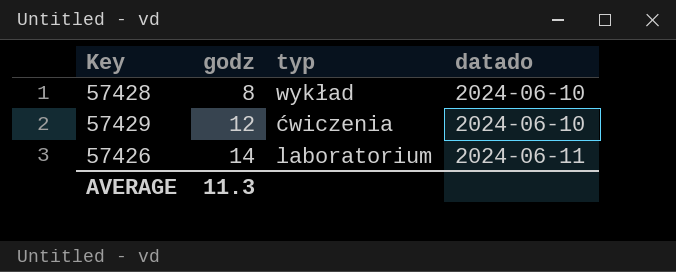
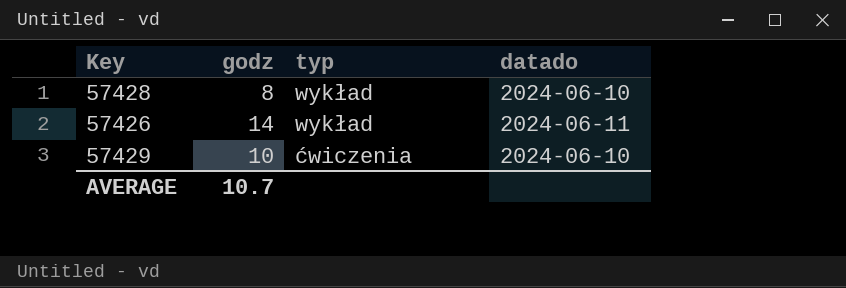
row order: godz ascending -> typ descending
57426 | typ: laboratorium -> wykład
57429 | godz: 12 -> 10
AVERAGE | godz: 11.3 -> 10.7

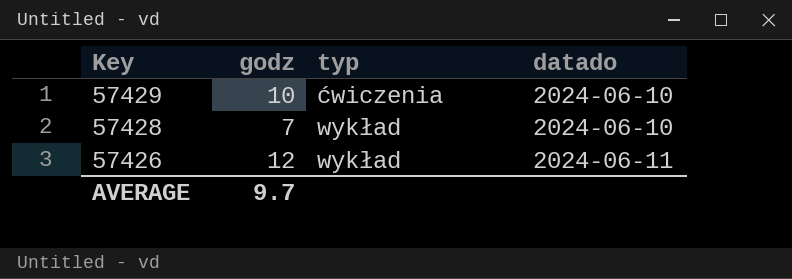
row order: typ descending -> Key descending
57428 | godz: 8 -> 7
57426 | godz: 14 -> 12
AVERAGE | godz: 10.7 -> 9.7

